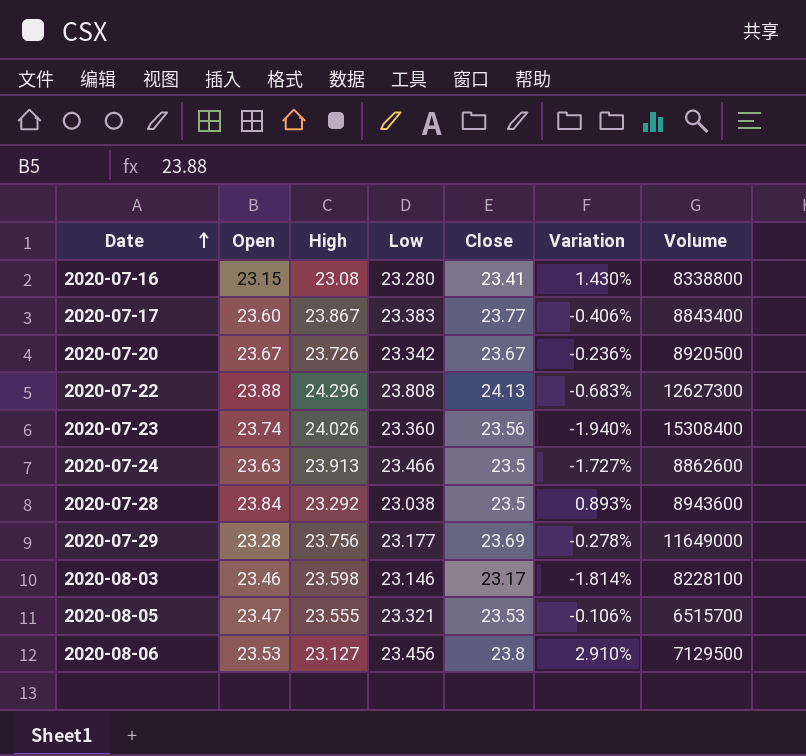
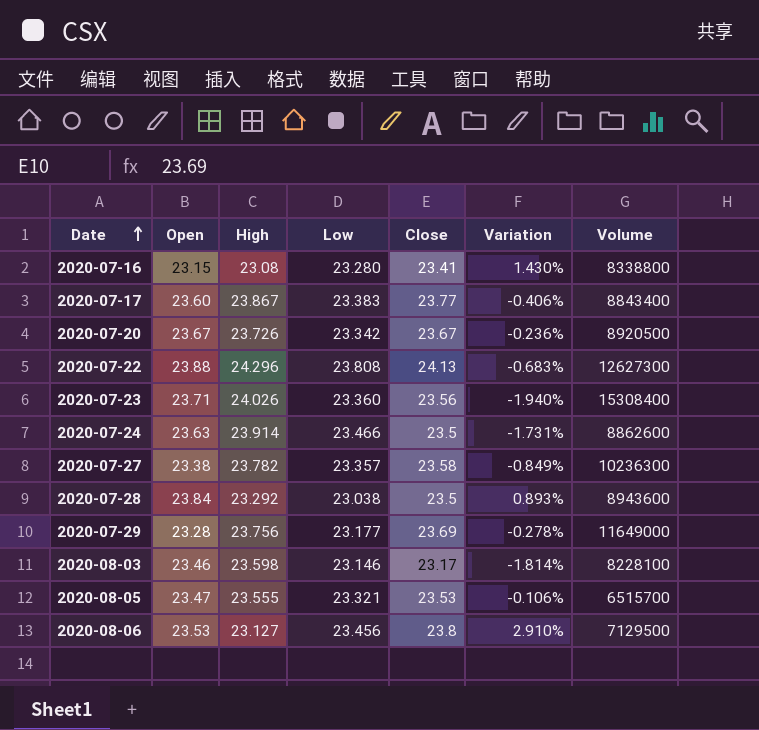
2020-07-23 | Open: 23.74 -> 23.71
2020-07-24 | High: 23.913 -> 23.914
2020-07-24 | Variation: -1.727% -> -1.731%
row 2020-07-27: none -> 23.38 | 23.782 | 23.357 | 23.58 | -0.849% | 10236300

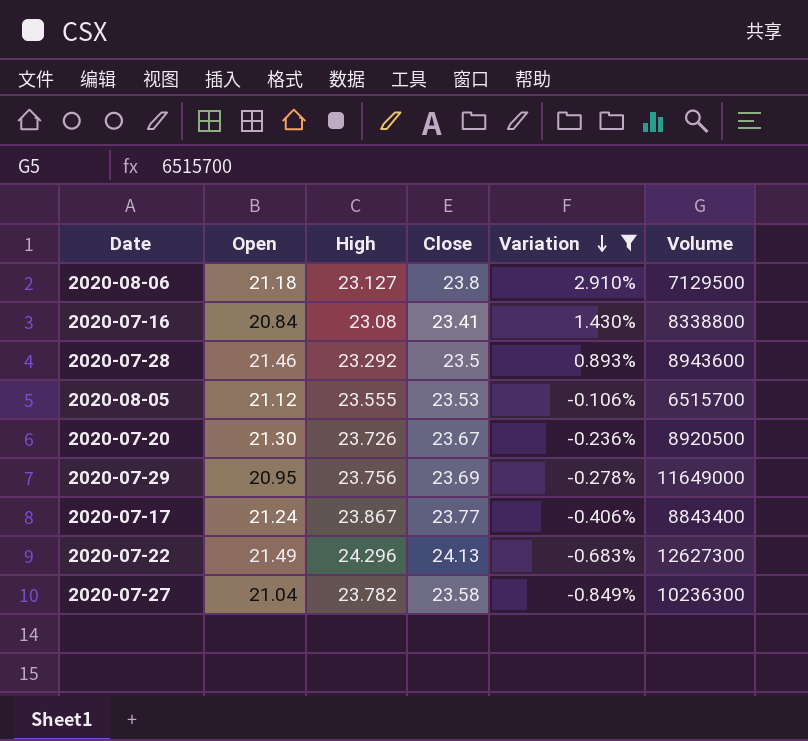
filter: none -> Variation >= -0.849%
row order: Date ascending -> Variation descending
column Low | position: 4 -> none
2020-08-06 | Open: 23.53 -> 21.18
2020-07-16 | Open: 23.15 -> 20.84
2020-07-28 | Open: 23.84 -> 21.46
2020-08-05 | Open: 23.47 -> 21.12
2020-07-20 | Open: 23.67 -> 21.30
2020-07-29 | Open: 23.28 -> 20.95
2020-07-17 | Open: 23.60 -> 21.24
2020-07-22 | Open: 23.88 -> 21.49
2020-07-27 | Open: 23.38 -> 21.04

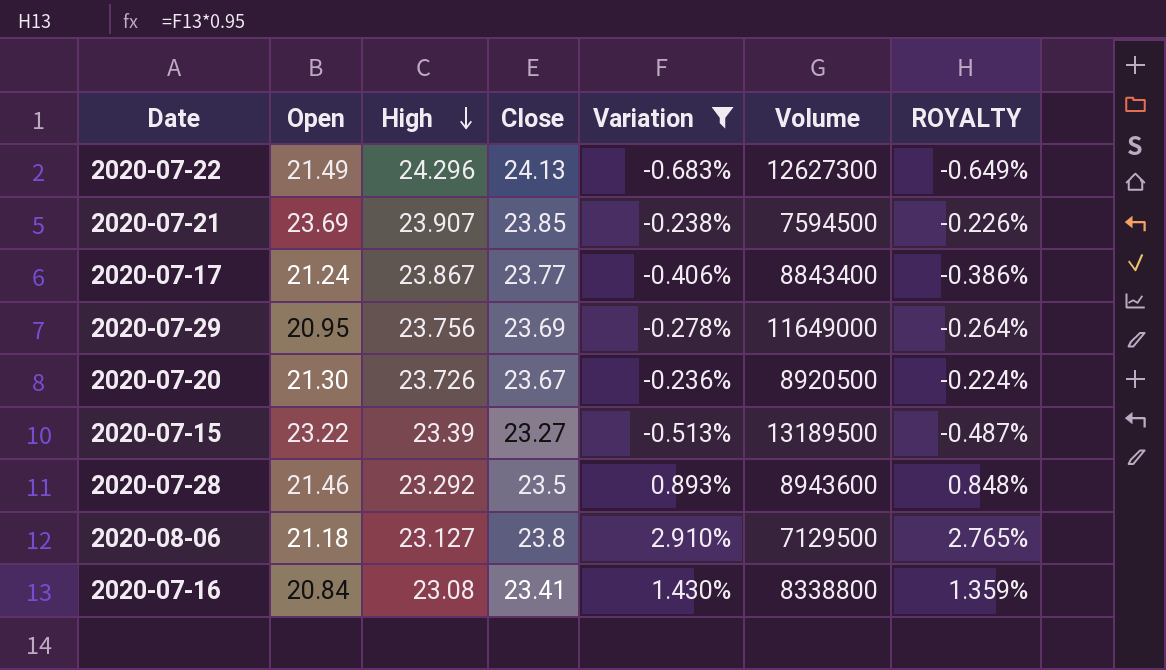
row order: Variation descending -> High descending
column ROYALTY | formula: none -> [Variation] * 0.95
row 2020-08-05: 21.12 | 23.555 | 23.53 | -0.106% | 6515700 -> none
row 2020-07-27: 21.04 | 23.782 | 23.58 | -0.849% | 10236300 -> none
row 2020-07-21: none -> 23.69 | 23.907 | 23.85 | -0.238% | 7594500 | -0.226%
row 2020-07-15: none -> 23.22 | 23.39 | 23.27 | -0.513% | 13189500 | -0.487%

